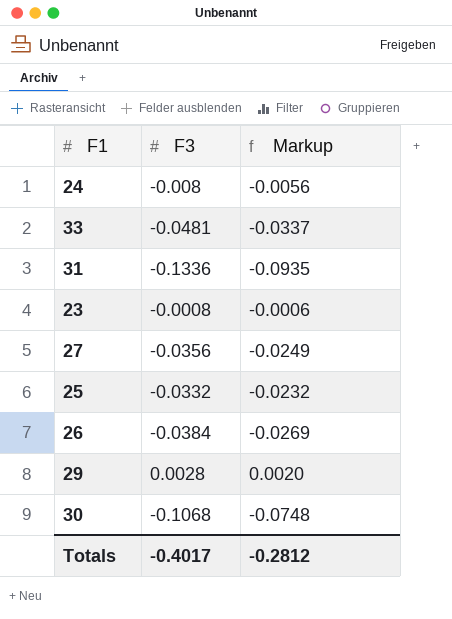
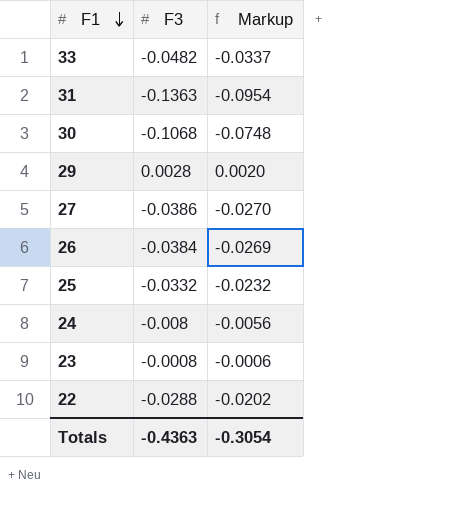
row order: none -> F1 descending
33 | F3: -0.0481 -> -0.0482
31 | F3: -0.1336 -> -0.1363
31 | Markup: -0.0935 -> -0.0954
27 | F3: -0.0356 -> -0.0386
27 | Markup: -0.0249 -> -0.0270
row 22: none -> -0.0288 | -0.0202
Totals | F3: -0.4017 -> -0.4363
Totals | Markup: -0.2812 -> -0.3054

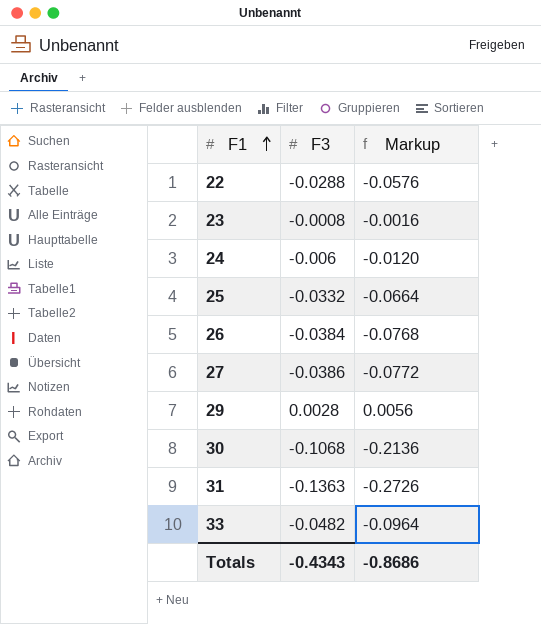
row order: F1 descending -> F1 ascending
column Markup | formula: [F3] * 0.7 -> [F3] * 2
24 | F3: -0.008 -> -0.006
Totals | F3: -0.4363 -> -0.4343
Totals | Markup: -0.3054 -> -0.8686

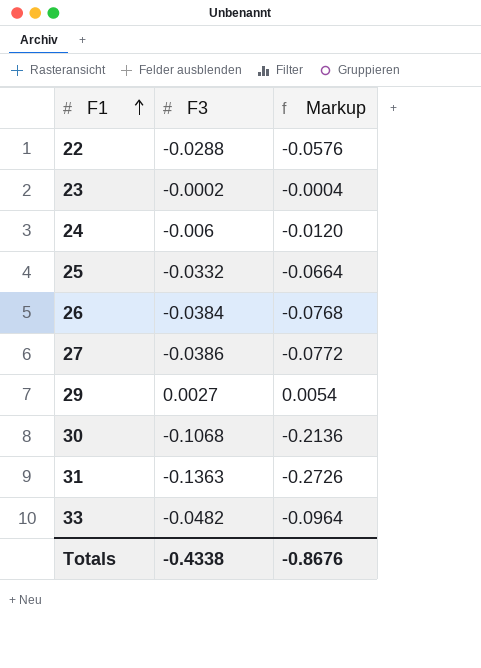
23 | F3: -0.0008 -> -0.0002
23 | Markup: -0.0016 -> -0.0004
29 | F3: 0.0028 -> 0.0027
29 | Markup: 0.0056 -> 0.0054
Totals | F3: -0.4343 -> -0.4338
Totals | Markup: -0.8686 -> -0.8676

